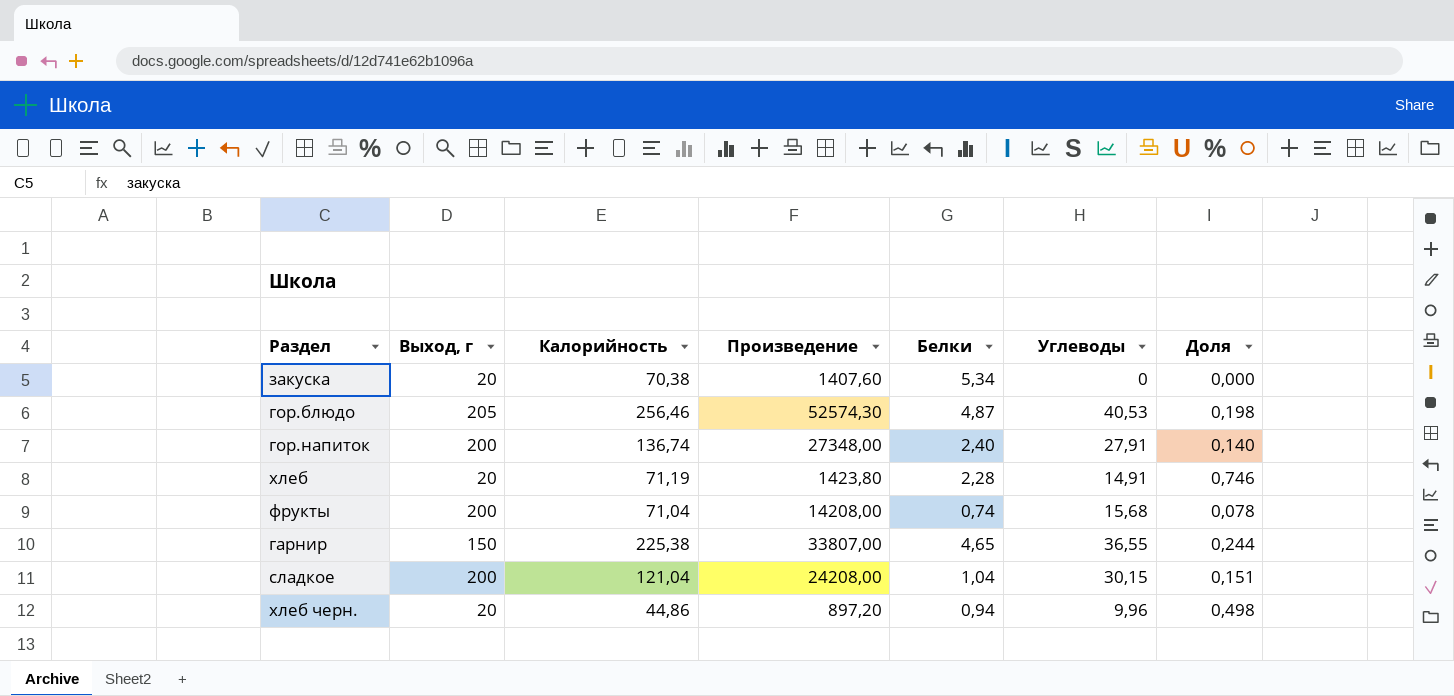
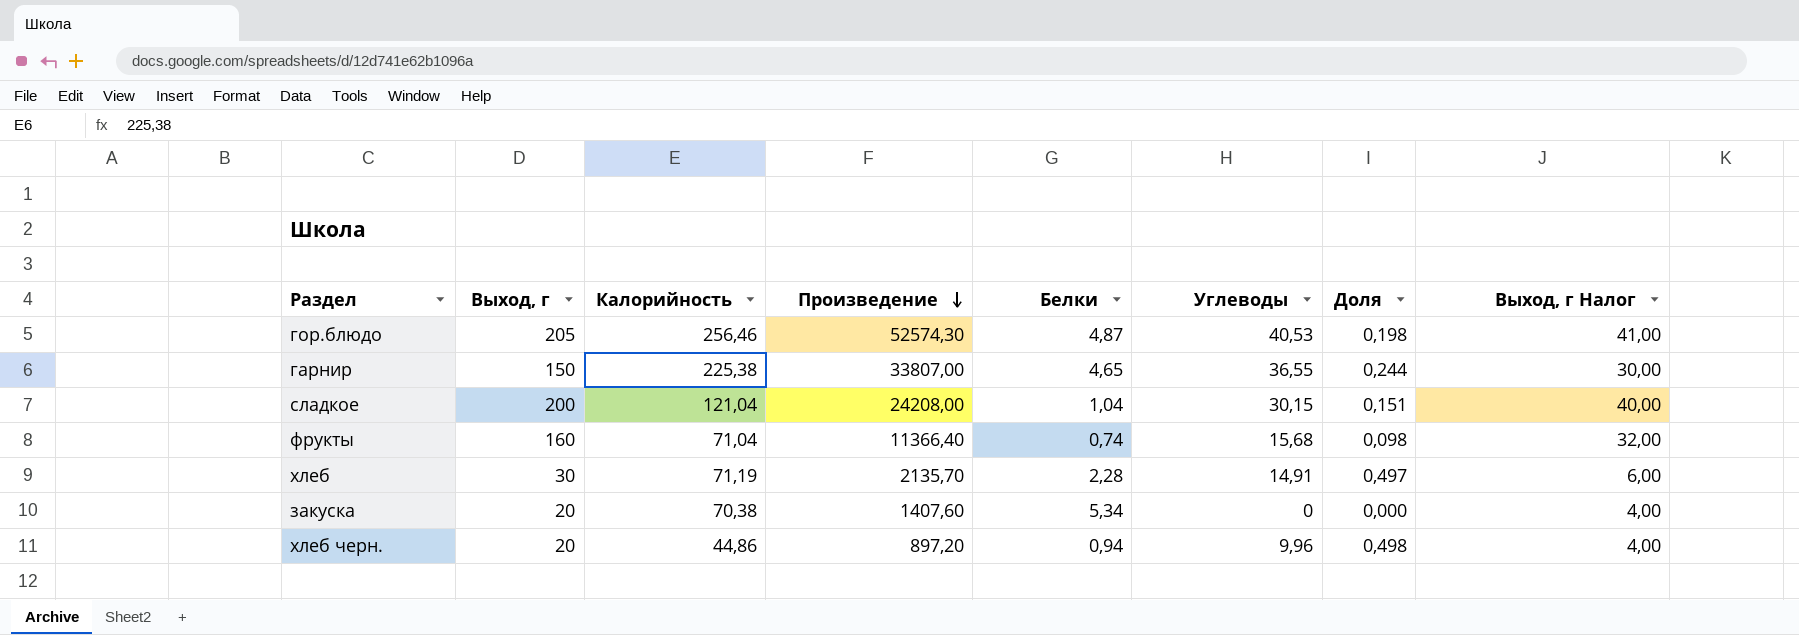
row order: none -> Произведение descending
column Выход, г Налог | formula: none -> [Выход, г] * 0,2
row гор.напиток: 200 | 136,74 | 27348,00 | 2,40 | 27,91 | 0,140 -> none
фрукты | Выход, г: 200 -> 160
фрукты | Произведение: 14208,00 -> 11366,40
фрукты | Доля: 0,078 -> 0,098
хлеб | Выход, г: 20 -> 30
хлеб | Произведение: 1423,80 -> 2135,70
хлеб | Доля: 0,746 -> 0,497

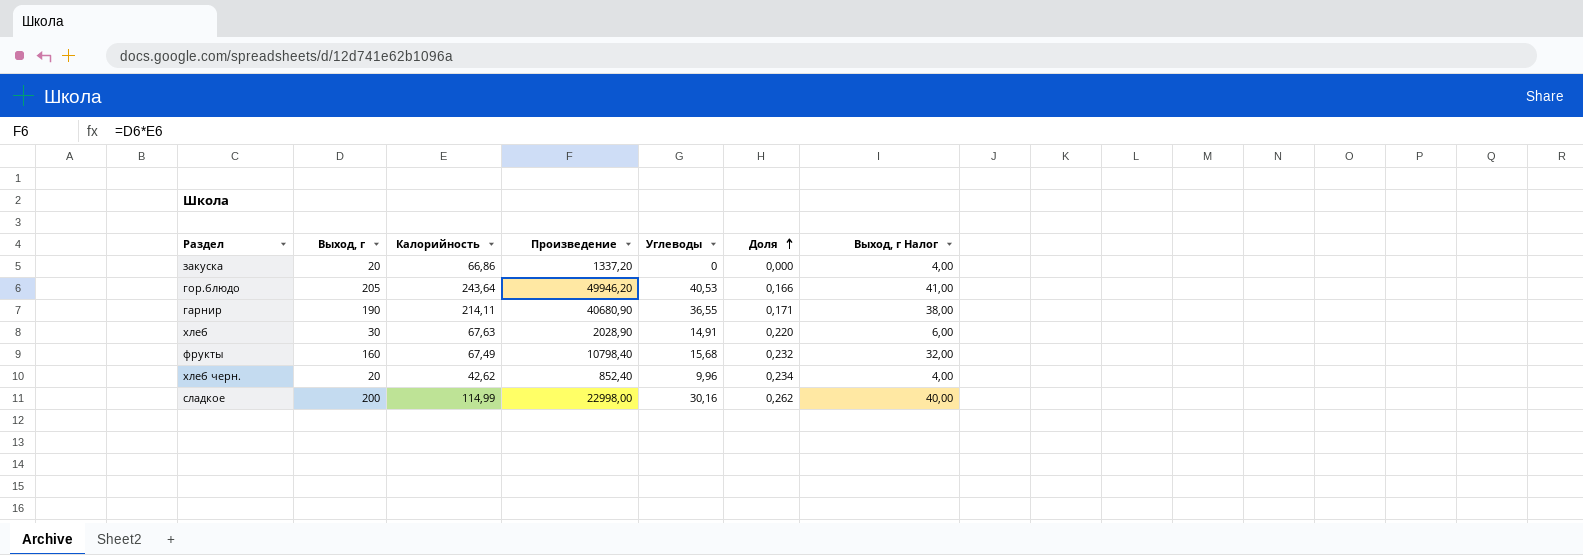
row order: Произведение descending -> Доля ascending
column Белки | position: 5 -> none
column Доля | formula: [Углеводы] / [Выход, г] -> [Углеводы] / [Калорийность]
закуска | Калорийность: 70,38 -> 66,86
закуска | Произведение: 1407,60 -> 1337,20
гор.блюдо | Калорийность: 256,46 -> 243,64
гор.блюдо | Произведение: 52574,30 -> 49946,20
гарнир | Выход, г: 150 -> 190
гарнир | Калорийность: 225,38 -> 214,11
гарнир | Произведение: 33807,00 -> 40680,90
гарнир | Выход, г Налог: 30,00 -> 38,00
хлеб | Калорийность: 71,19 -> 67,63
хлеб | Произведение: 2135,70 -> 2028,90
фрукты | Калорийность: 71,04 -> 67,49
фрукты | Произведение: 11366,40 -> 10798,40
хлеб черн. | Калорийность: 44,86 -> 42,62
хлеб черн. | Произведение: 897,20 -> 852,40
сладкое | Калорийность: 121,04 -> 114,99
сладкое | Произведение: 24208,00 -> 22998,00
сладкое | Углеводы: 30,15 -> 30,16

